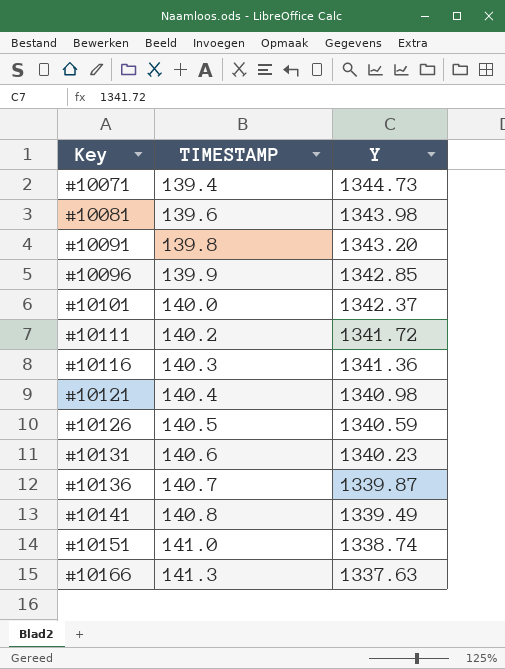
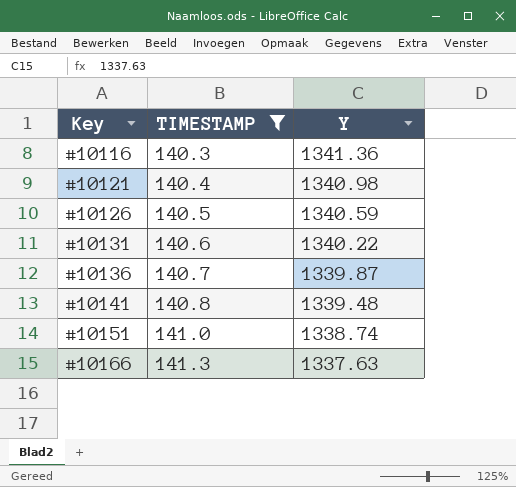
filter: none -> TIMESTAMP >= 140.3
#10131 | Y: 1340.23 -> 1340.22
#10141 | Y: 1339.49 -> 1339.48

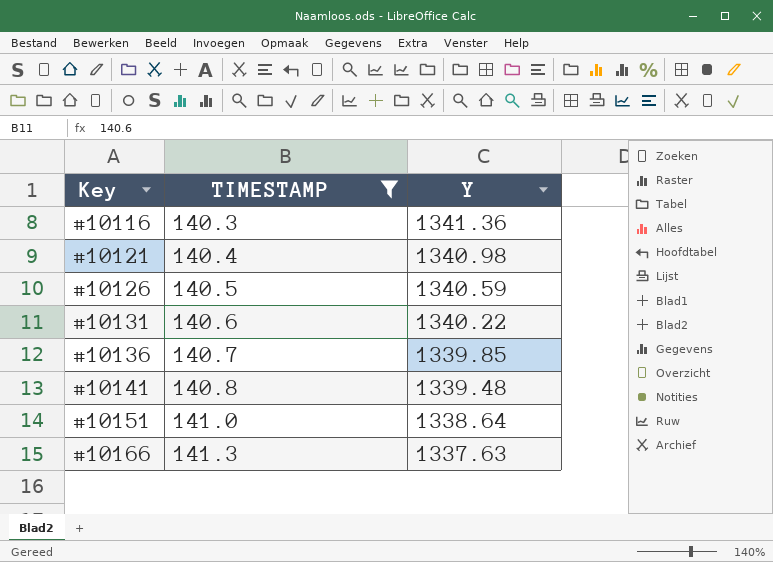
#10136 | Y: 1339.87 -> 1339.85
#10151 | Y: 1338.74 -> 1338.64

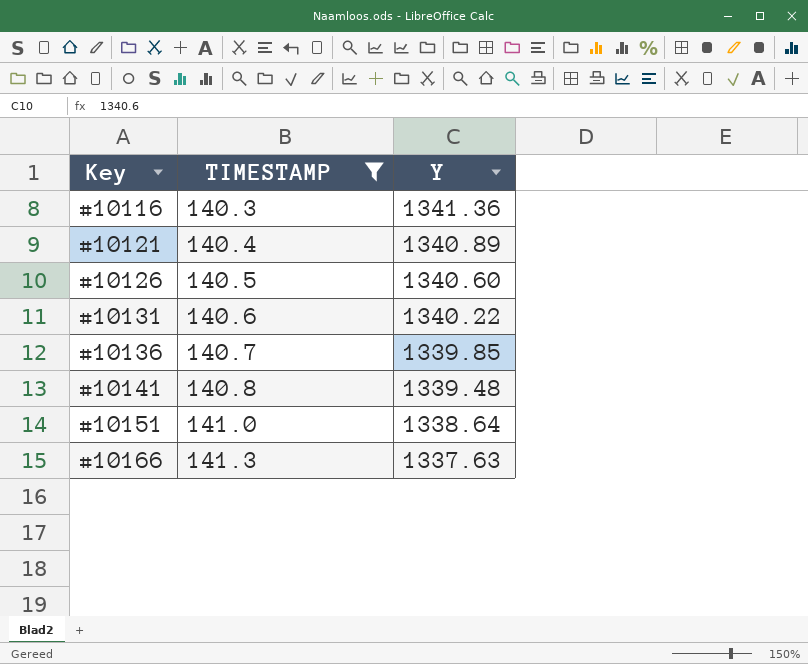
#10121 | Y: 1340.98 -> 1340.89
#10126 | Y: 1340.59 -> 1340.60

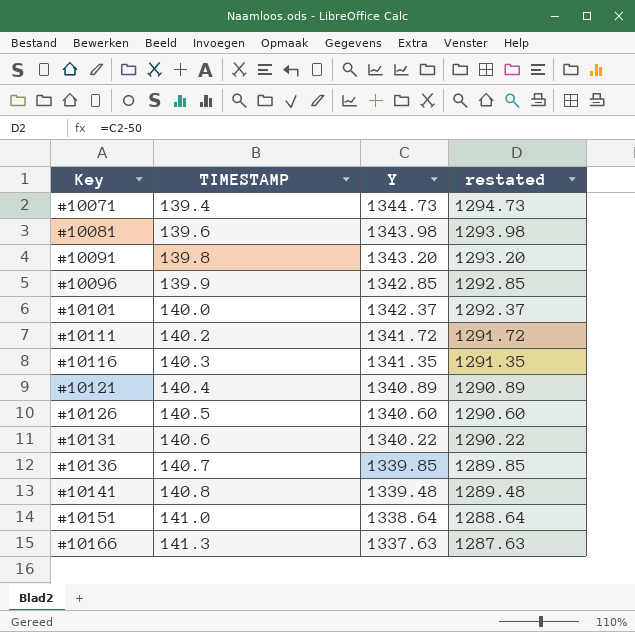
filter: TIMESTAMP >= 140.3 -> none
column restated | formula: none -> [Y] - 50
#10116 | Y: 1341.36 -> 1341.35

